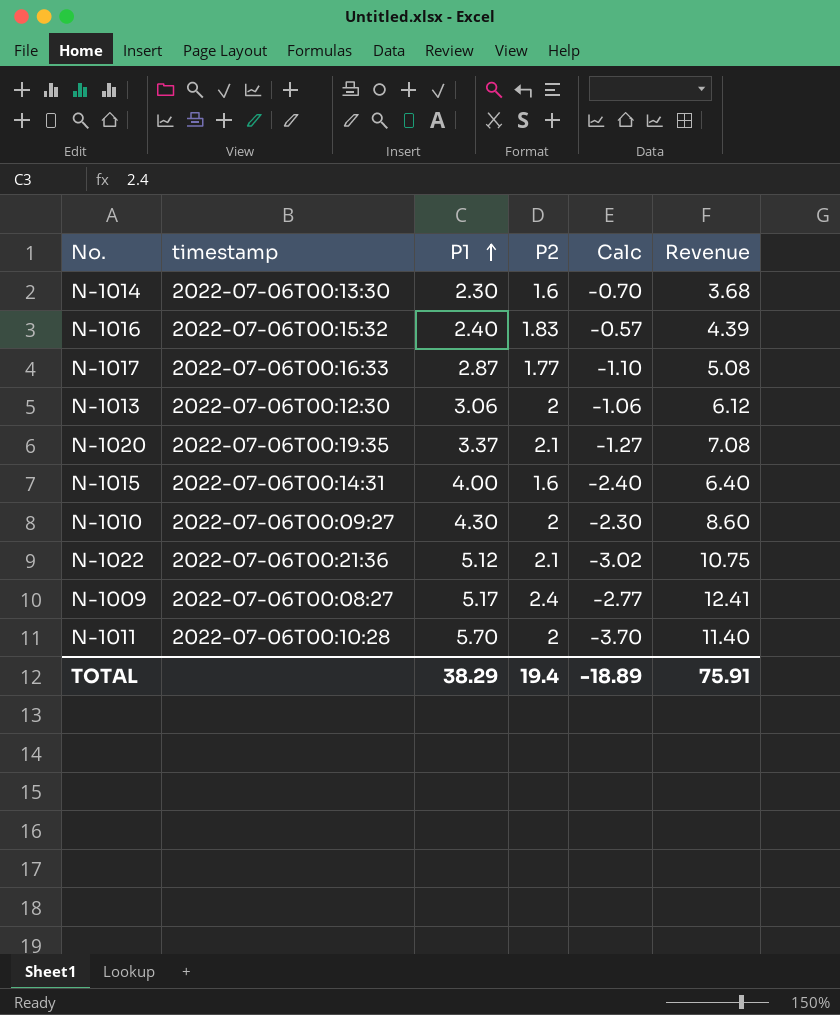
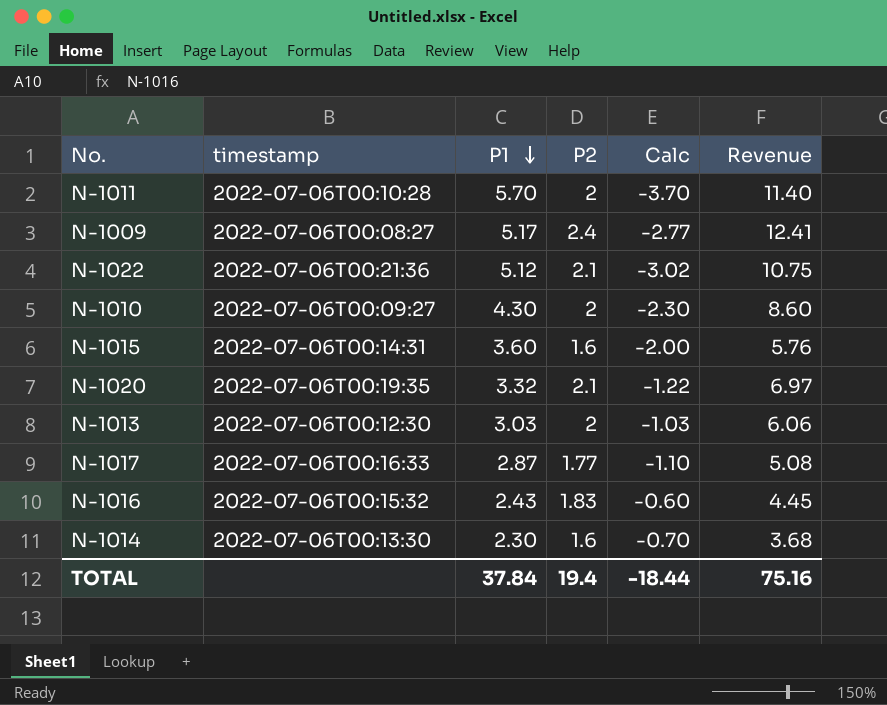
row order: P1 ascending -> P1 descending
N-1015 | P1: 4.00 -> 3.60
N-1015 | Calc: -2.40 -> -2.00
N-1015 | Revenue: 6.40 -> 5.76
N-1020 | P1: 3.37 -> 3.32
N-1020 | Calc: -1.27 -> -1.22
N-1020 | Revenue: 7.08 -> 6.97
N-1013 | P1: 3.06 -> 3.03
N-1013 | Calc: -1.06 -> -1.03
N-1013 | Revenue: 6.12 -> 6.06
N-1016 | P1: 2.40 -> 2.43
N-1016 | Calc: -0.57 -> -0.60
N-1016 | Revenue: 4.39 -> 4.45
TOTAL | P1: 38.29 -> 37.84
TOTAL | Calc: -18.89 -> -18.44
TOTAL | Revenue: 75.91 -> 75.16

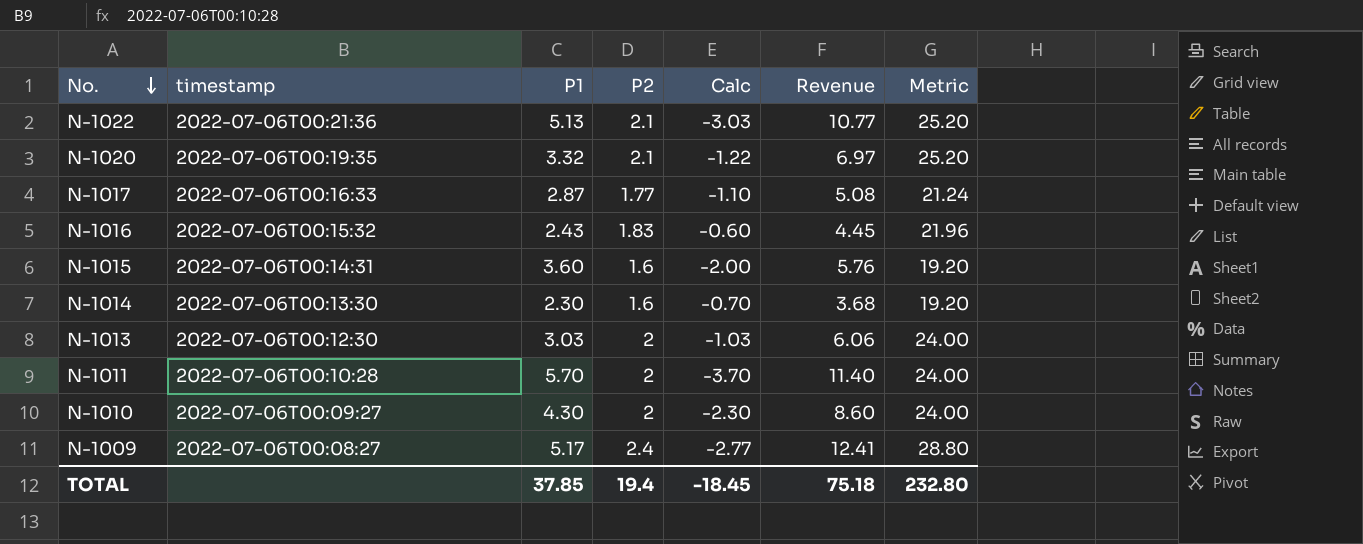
row order: P1 descending -> No. descending
column Metric | formula: none -> [P2] * 12
N-1022 | P1: 5.12 -> 5.13
N-1022 | Calc: -3.02 -> -3.03
N-1022 | Revenue: 10.75 -> 10.77
TOTAL | P1: 37.84 -> 37.85
TOTAL | Calc: -18.44 -> -18.45
TOTAL | Revenue: 75.16 -> 75.18

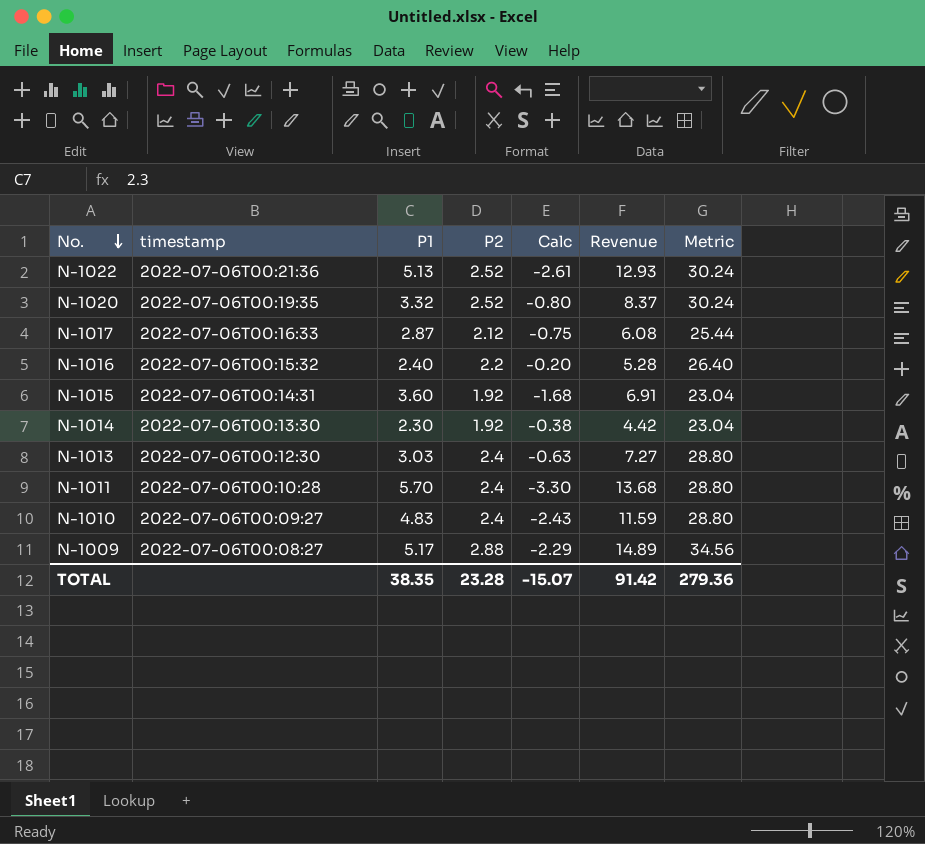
N-1022 | P2: 2.1 -> 2.52
N-1022 | Calc: -3.03 -> -2.61
N-1022 | Revenue: 10.77 -> 12.93
N-1022 | Metric: 25.20 -> 30.24
N-1020 | P2: 2.1 -> 2.52
N-1020 | Calc: -1.22 -> -0.80
N-1020 | Revenue: 6.97 -> 8.37
N-1020 | Metric: 25.20 -> 30.24
N-1017 | P2: 1.77 -> 2.12
N-1017 | Calc: -1.10 -> -0.75
N-1017 | Revenue: 5.08 -> 6.08
N-1017 | Metric: 21.24 -> 25.44
N-1016 | P1: 2.43 -> 2.40
N-1016 | P2: 1.83 -> 2.2
N-1016 | Calc: -0.60 -> -0.20
N-1016 | Revenue: 4.45 -> 5.28
N-1016 | Metric: 21.96 -> 26.40
N-1015 | P2: 1.6 -> 1.92
N-1015 | Calc: -2.00 -> -1.68
N-1015 | Revenue: 5.76 -> 6.91
N-1015 | Metric: 19.20 -> 23.04
N-1014 | P2: 1.6 -> 1.92
N-1014 | Calc: -0.70 -> -0.38
N-1014 | Revenue: 3.68 -> 4.42
N-1014 | Metric: 19.20 -> 23.04
N-1013 | P2: 2 -> 2.4
N-1013 | Calc: -1.03 -> -0.63
N-1013 | Revenue: 6.06 -> 7.27
N-1013 | Metric: 24.00 -> 28.80
N-1011 | P2: 2 -> 2.4
N-1011 | Calc: -3.70 -> -3.30
N-1011 | Revenue: 11.40 -> 13.68
N-1011 | Metric: 24.00 -> 28.80
N-1010 | P1: 4.30 -> 4.83
N-1010 | P2: 2 -> 2.4
N-1010 | Calc: -2.30 -> -2.43
N-1010 | Revenue: 8.60 -> 11.59
N-1010 | Metric: 24.00 -> 28.80
N-1009 | P2: 2.4 -> 2.88
N-1009 | Calc: -2.77 -> -2.29
N-1009 | Revenue: 12.41 -> 14.89
N-1009 | Metric: 28.80 -> 34.56
TOTAL | P1: 37.85 -> 38.35
TOTAL | P2: 19.4 -> 23.28
TOTAL | Calc: -18.45 -> -15.07
TOTAL | Revenue: 75.18 -> 91.42
TOTAL | Metric: 232.80 -> 279.36

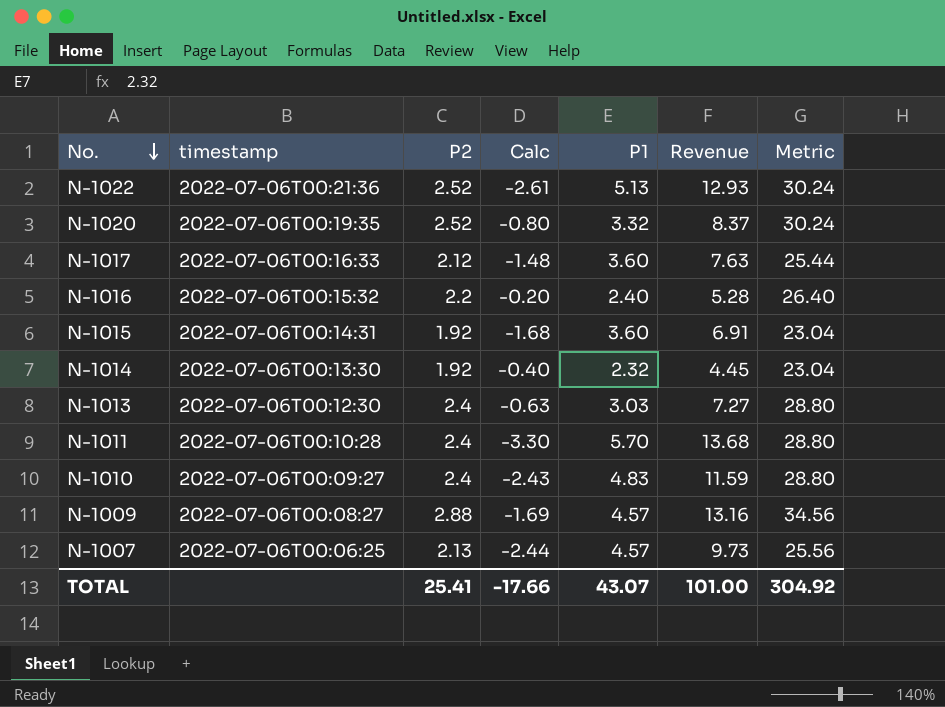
column P1 | position: 3 -> 5
N-1017 | Calc: -0.75 -> -1.48
N-1017 | P1: 2.87 -> 3.60
N-1017 | Revenue: 6.08 -> 7.63
N-1014 | Calc: -0.38 -> -0.40
N-1014 | P1: 2.30 -> 2.32
N-1014 | Revenue: 4.42 -> 4.45
N-1009 | Calc: -2.29 -> -1.69
N-1009 | P1: 5.17 -> 4.57
N-1009 | Revenue: 14.89 -> 13.16
row N-1007: none -> 2022-07-06T00:06:25 | 2.13 | -2.44 | 4.57 | 9.73 | 25.56
TOTAL | P2: 23.28 -> 25.41
TOTAL | Calc: -15.07 -> -17.66
TOTAL | P1: 38.35 -> 43.07
TOTAL | Revenue: 91.42 -> 101.00
TOTAL | Metric: 279.36 -> 304.92

